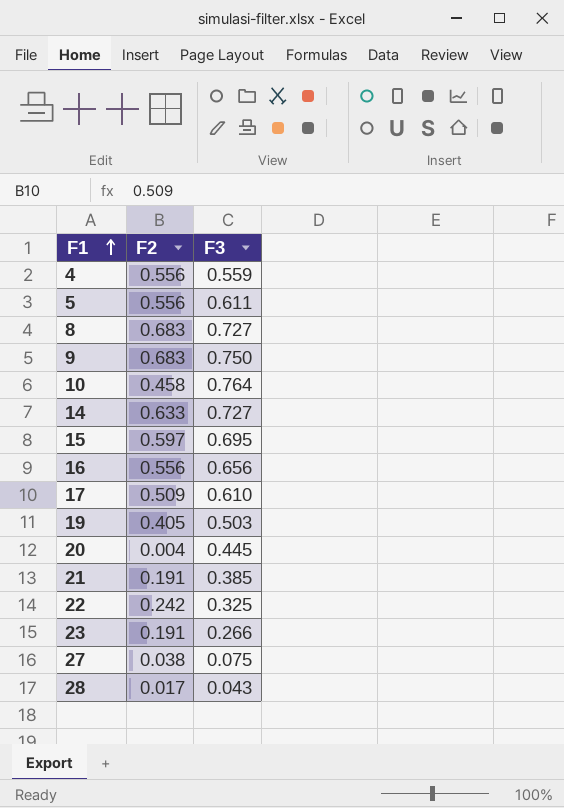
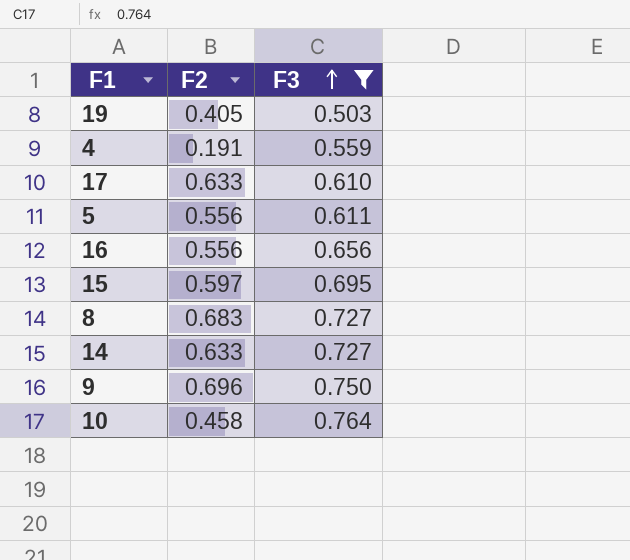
filter: none -> F3 >= 0.503
row order: F1 ascending -> F3 ascending
4 | F2: 0.556 -> 0.191
17 | F2: 0.509 -> 0.633
9 | F2: 0.683 -> 0.696

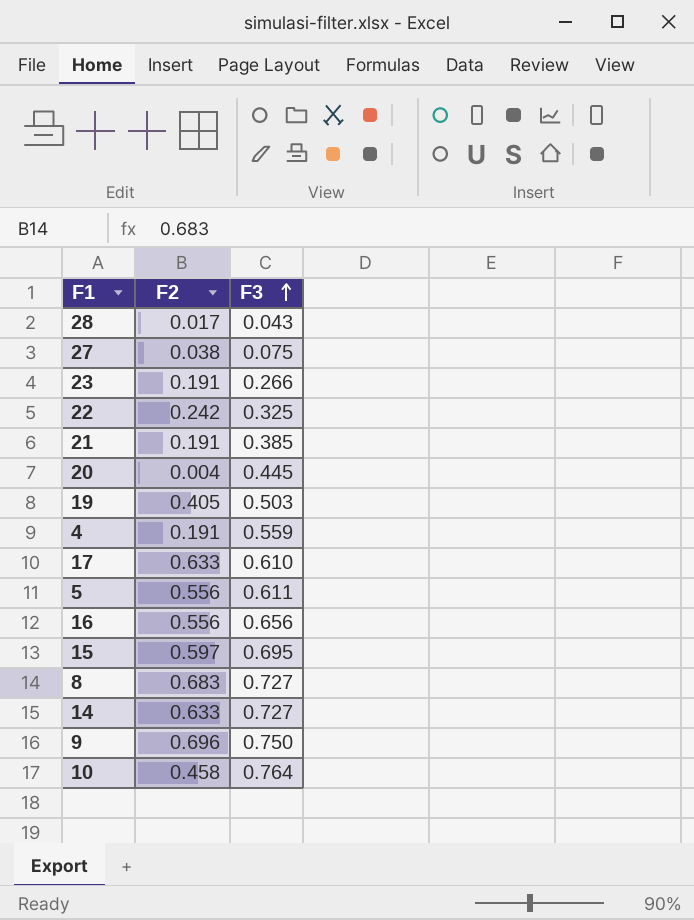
filter: F3 >= 0.503 -> none

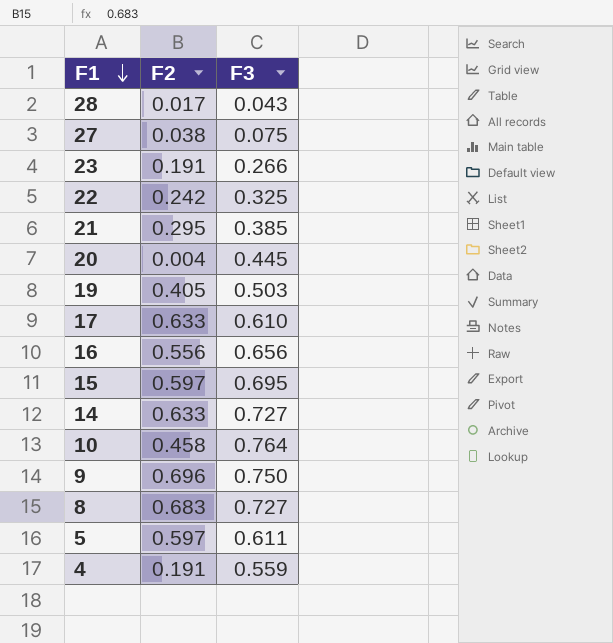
row order: F3 ascending -> F1 descending
21 | F2: 0.191 -> 0.295
5 | F2: 0.556 -> 0.597

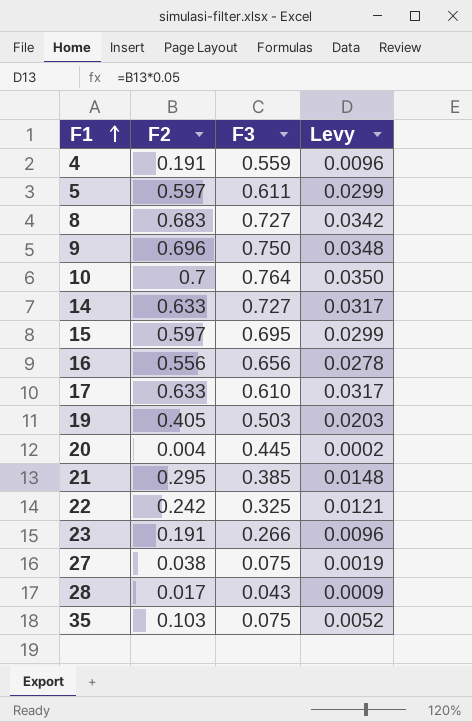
row order: F1 descending -> F1 ascending
column Levy | formula: none -> [F2] * 0.05
10 | F2: 0.458 -> 0.7
row 35: none -> 0.103 | 0.075 | 0.0052

